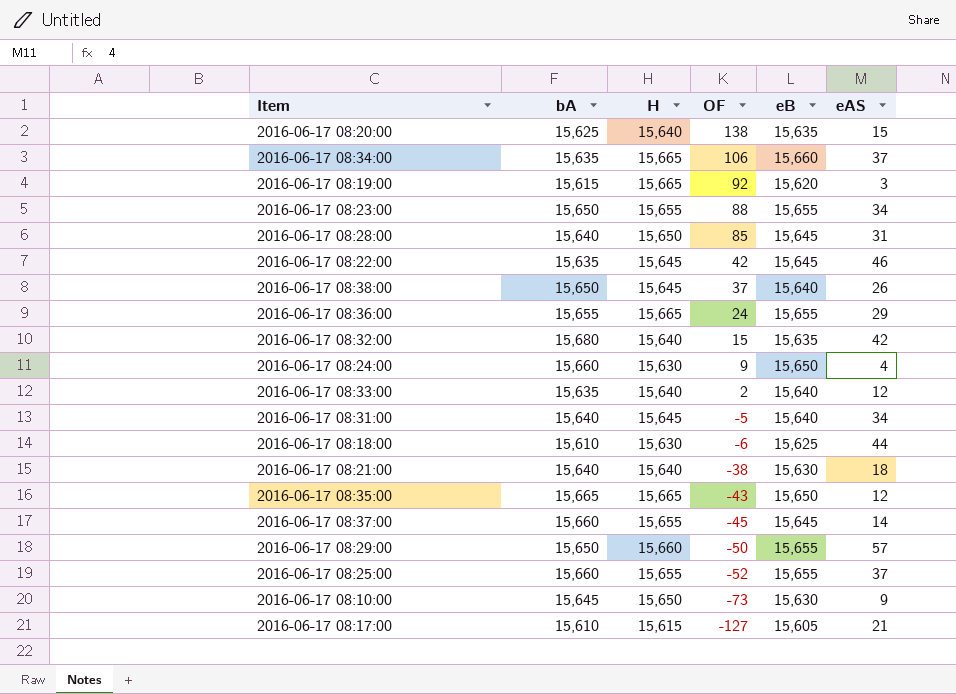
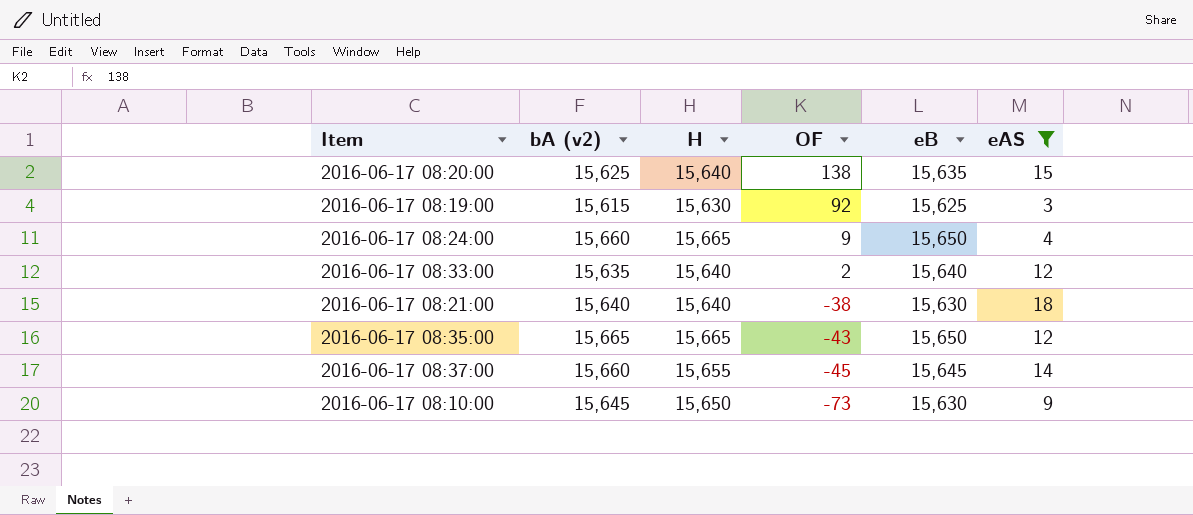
filter: none -> eAS <= 18
column name: bA -> bA (v2)
2016-06-17 08:19:00 | H: 15,665 -> 15,630
2016-06-17 08:19:00 | eB: 15,620 -> 15,625
2016-06-17 08:24:00 | H: 15,630 -> 15,665

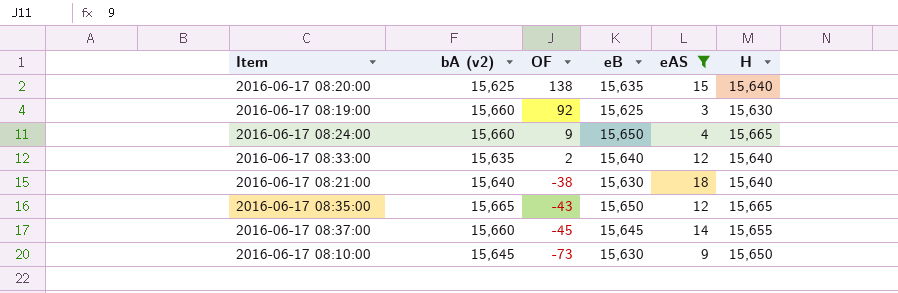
column H | position: 3 -> 6
2016-06-17 08:19:00 | bA (v2): 15,615 -> 15,660

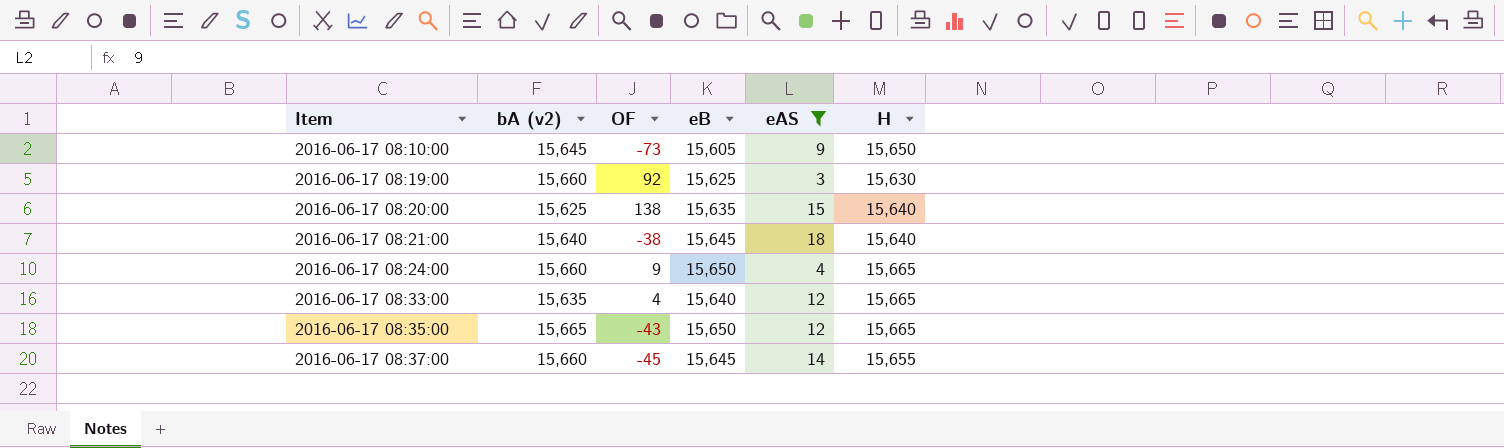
row order: OF descending -> Item ascending
2016-06-17 08:10:00 | eB: 15,630 -> 15,605
2016-06-17 08:21:00 | eB: 15,630 -> 15,645
2016-06-17 08:33:00 | OF: 2 -> 4
2016-06-17 08:33:00 | H: 15,640 -> 15,665

